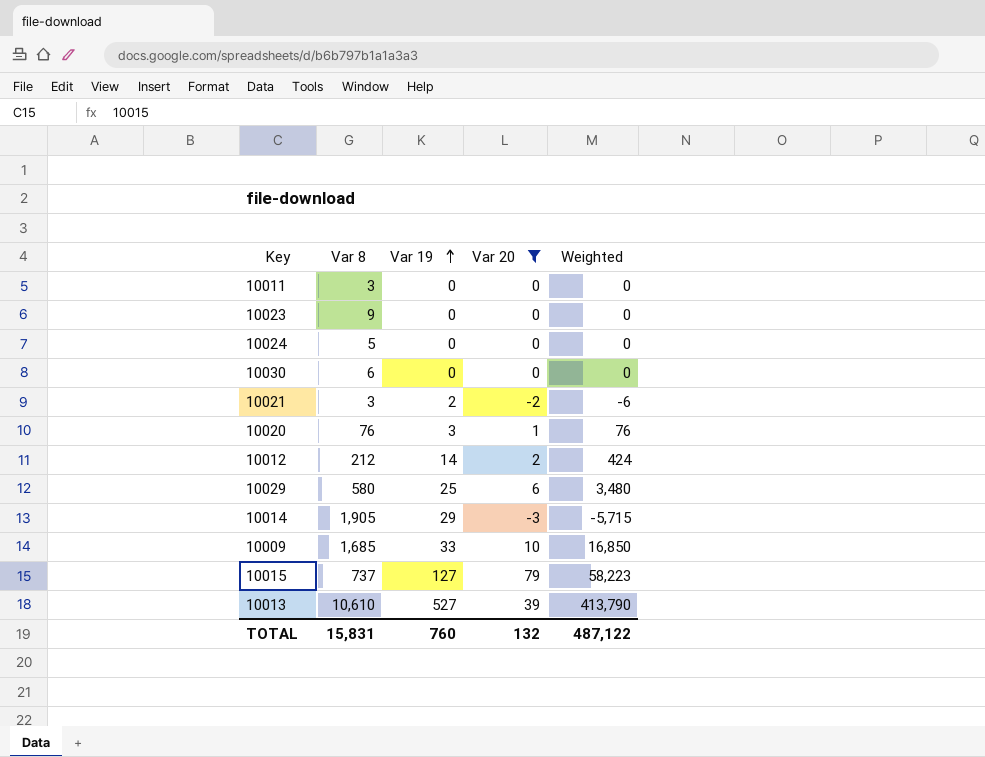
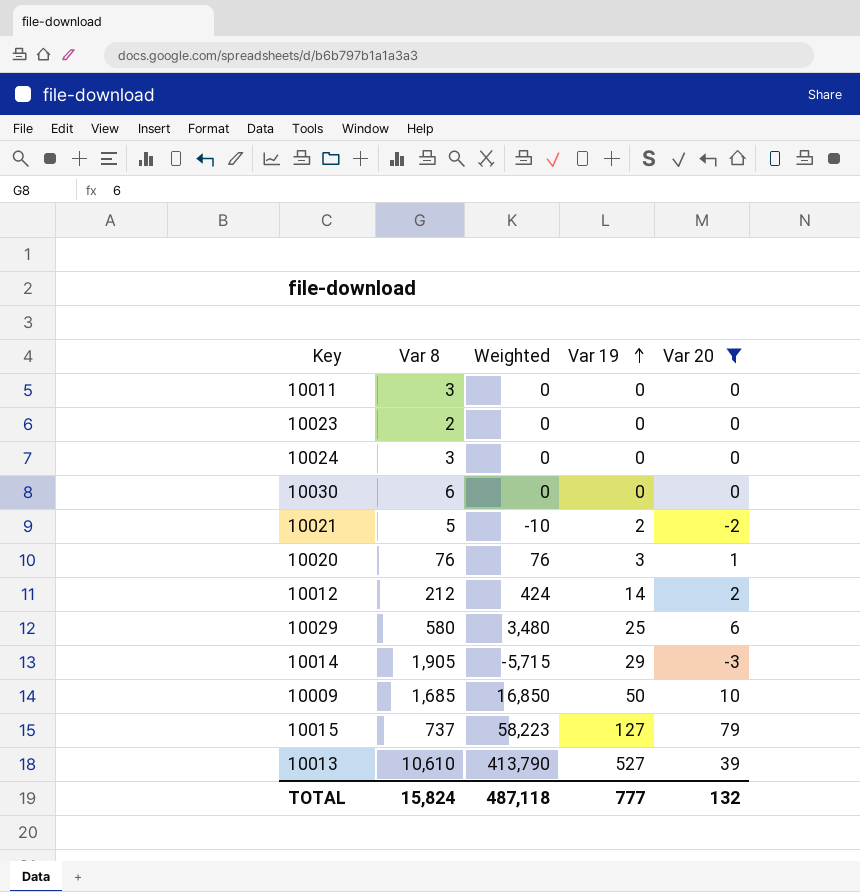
column Weighted | position: 5 -> 3
10023 | Var 8: 9 -> 2
10024 | Var 8: 5 -> 3
10021 | Var 8: 3 -> 5
10021 | Weighted: -6 -> -10
10009 | Var 19: 33 -> 50
TOTAL | Var 8: 15,831 -> 15,824
TOTAL | Weighted: 487,122 -> 487,118
TOTAL | Var 19: 760 -> 777

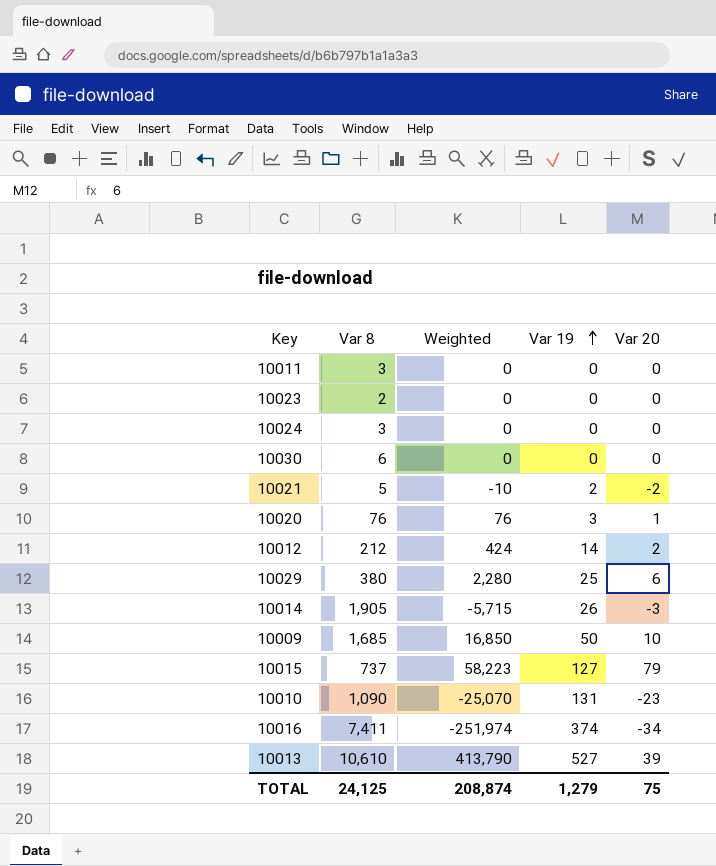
filter: Var 20 >= -3 -> none
10029 | Var 8: 580 -> 380
10029 | Weighted: 3,480 -> 2,280
10014 | Var 19: 29 -> 26
TOTAL | Var 8: 15,824 -> 24,125
TOTAL | Weighted: 487,118 -> 208,874
TOTAL | Var 19: 777 -> 1,279
TOTAL | Var 20: 132 -> 75

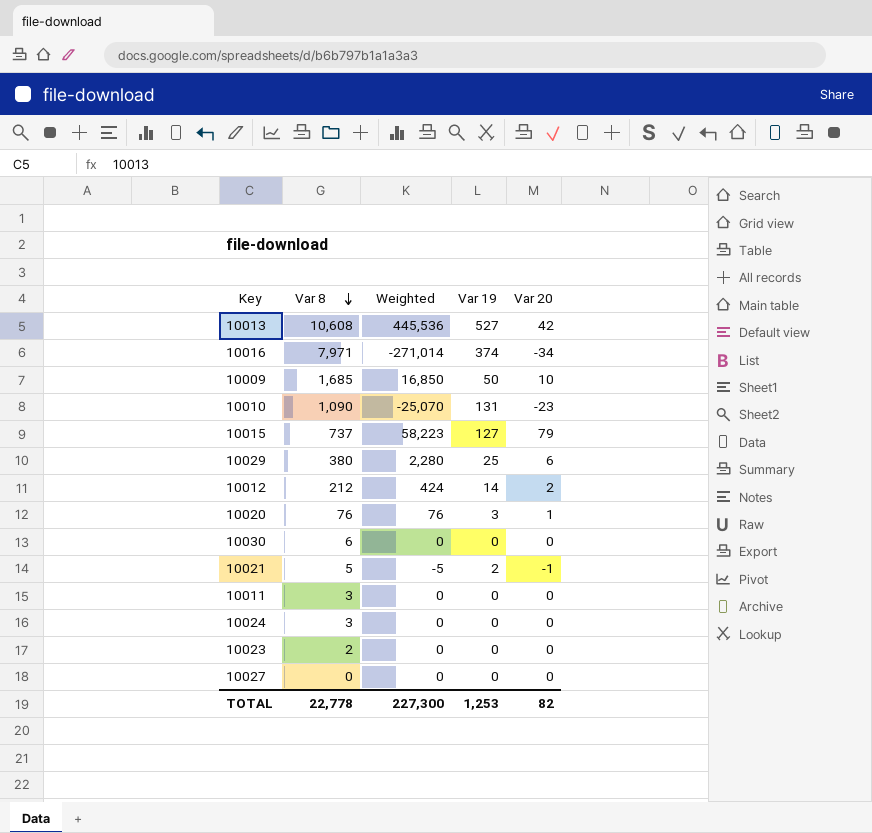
row order: Var 19 ascending -> Var 8 descending
row 10014: 1,905 | -5,715 | 26 | -3 -> none
10013 | Var 8: 10,610 -> 10,608
10013 | Weighted: 413,790 -> 445,536
10013 | Var 20: 39 -> 42
10016 | Var 8: 7,411 -> 7,971
10016 | Weighted: -251,974 -> -271,014
10021 | Weighted: -10 -> -5
10021 | Var 20: -2 -> -1
row 10027: none -> 0 | 0 | 0 | 0
TOTAL | Var 8: 24,125 -> 22,778
TOTAL | Weighted: 208,874 -> 227,300
TOTAL | Var 19: 1,279 -> 1,253
TOTAL | Var 20: 75 -> 82

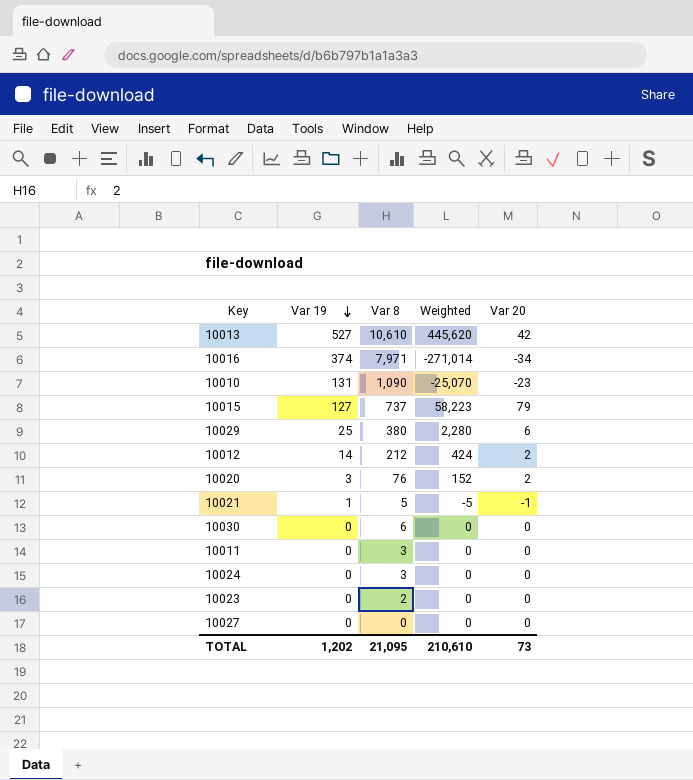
row order: Var 8 descending -> Var 19 descending
column Var 19 | position: 4 -> 2
row 10009: 1,685 | 16,850 | 50 | 10 -> none
10013 | Var 8: 10,608 -> 10,610
10013 | Weighted: 445,536 -> 445,620
10020 | Weighted: 76 -> 152
10020 | Var 20: 1 -> 2
10021 | Var 19: 2 -> 1
TOTAL | Var 19: 1,253 -> 1,202
TOTAL | Var 8: 22,778 -> 21,095
TOTAL | Weighted: 227,300 -> 210,610
TOTAL | Var 20: 82 -> 73

